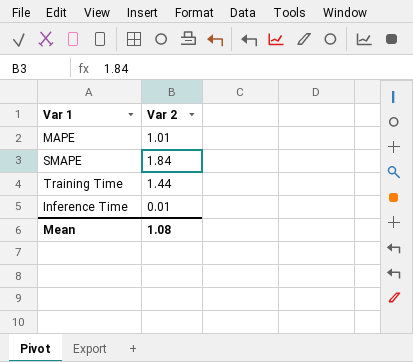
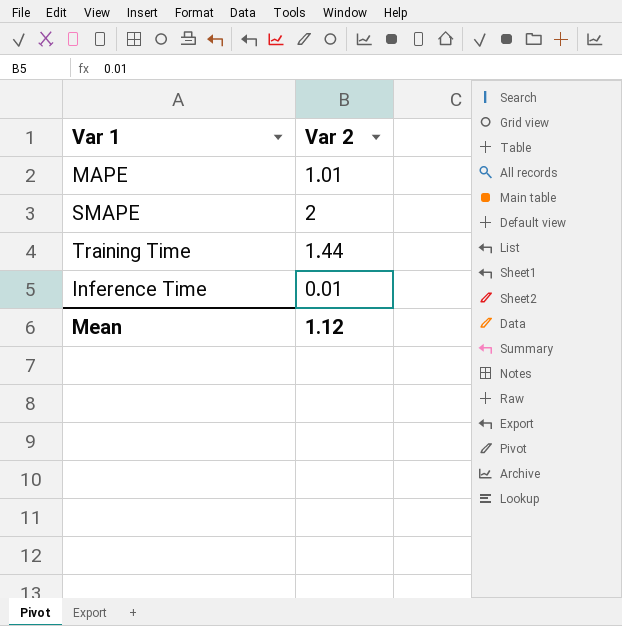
SMAPE | Var 2: 1.84 -> 2
Mean | Var 2: 1.08 -> 1.12

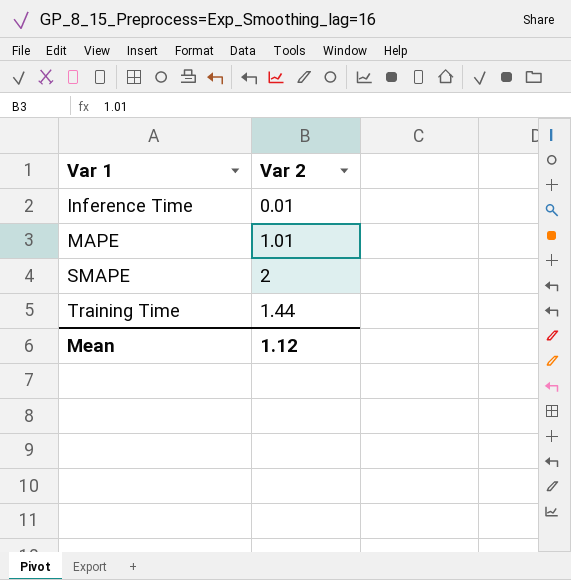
row order: none -> Var 1 ascending

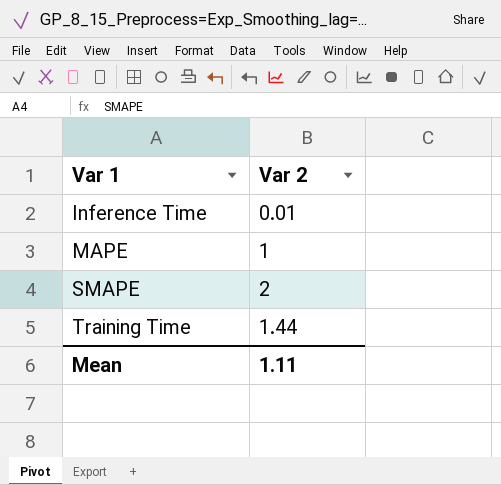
MAPE | Var 2: 1.01 -> 1
Mean | Var 2: 1.12 -> 1.11

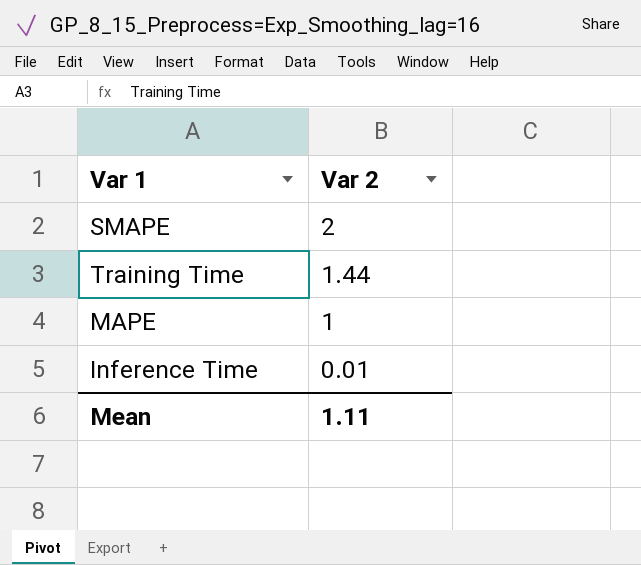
row order: Var 1 ascending -> Var 2 descending

